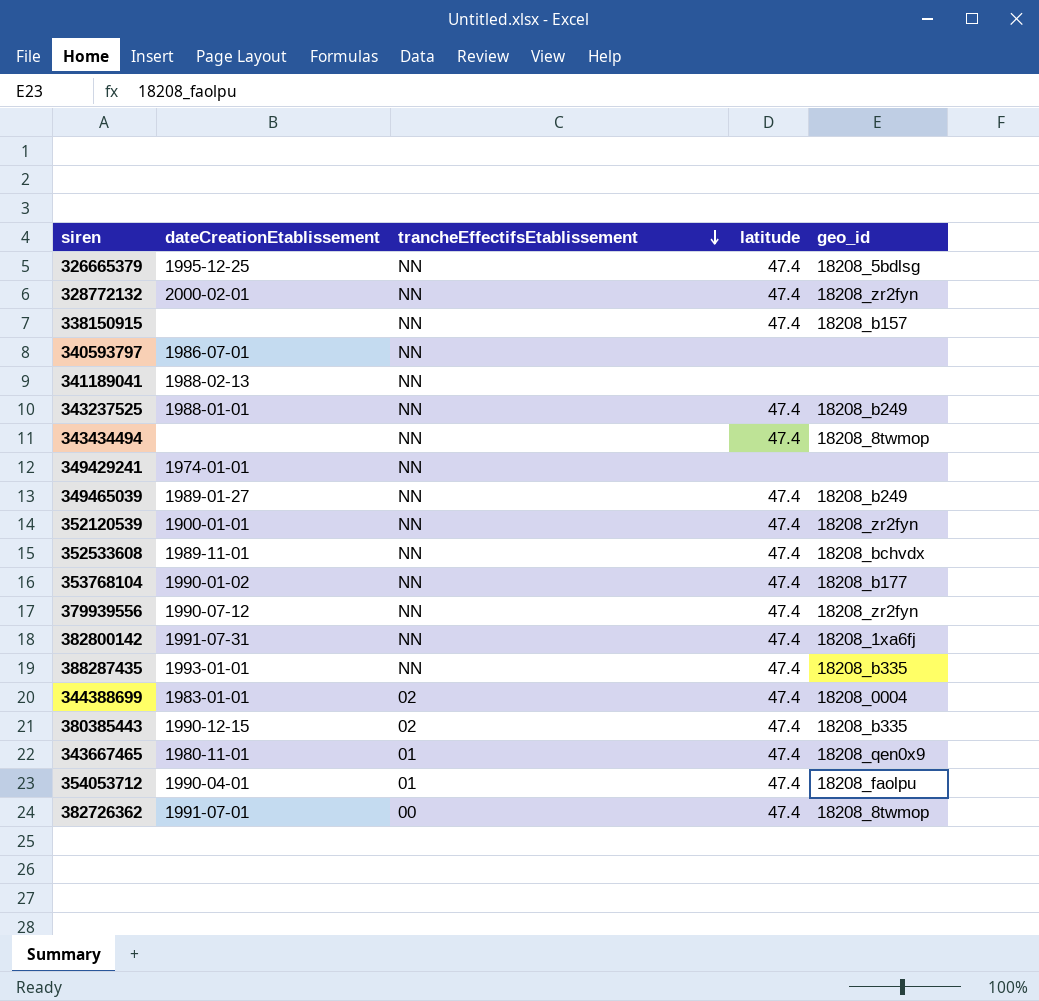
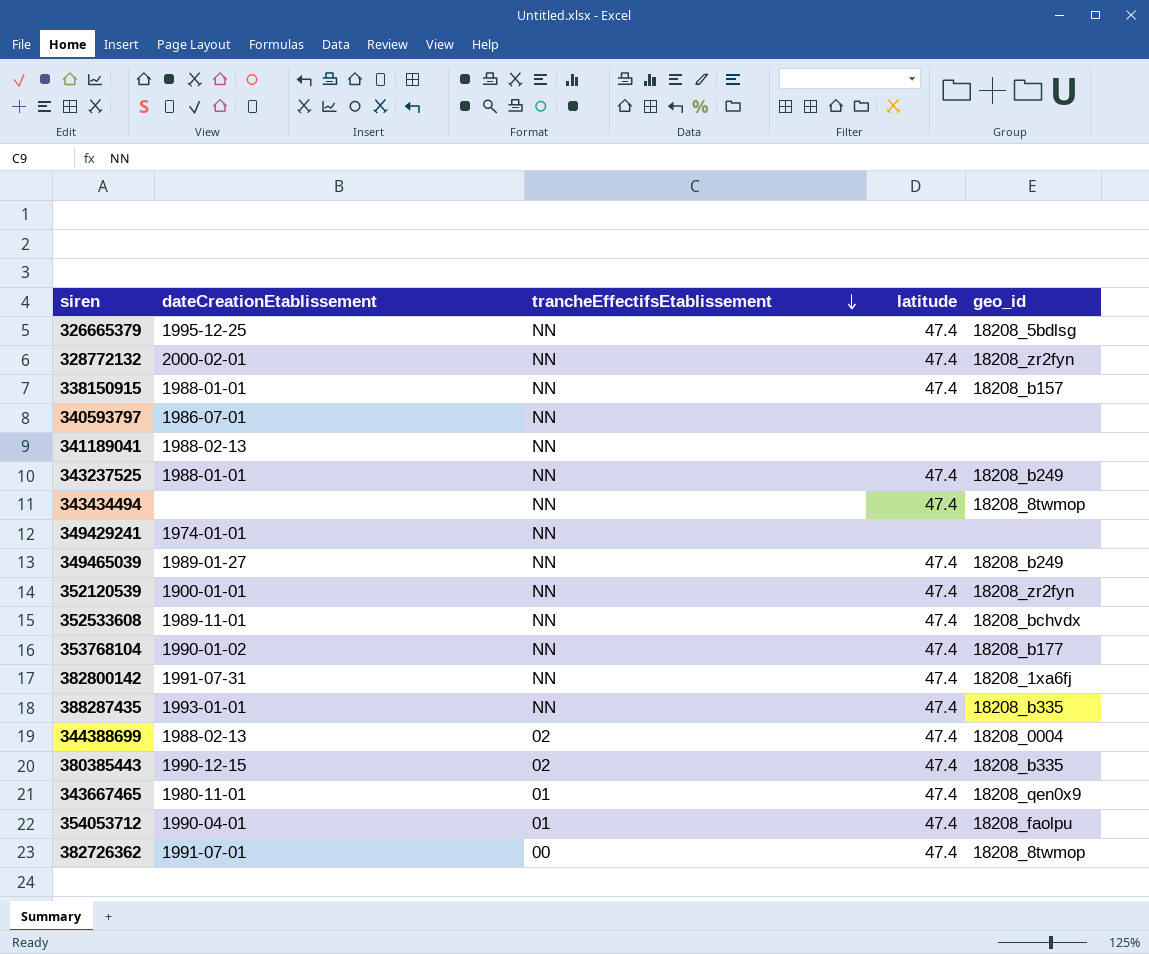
row 379939556: 1990-07-12 | NN | 47.4 | 18208_zr2fyn -> none
338150915 | dateCreationEtablissement: none -> 1988-01-01
344388699 | dateCreationEtablissement: 1983-01-01 -> 1988-02-13

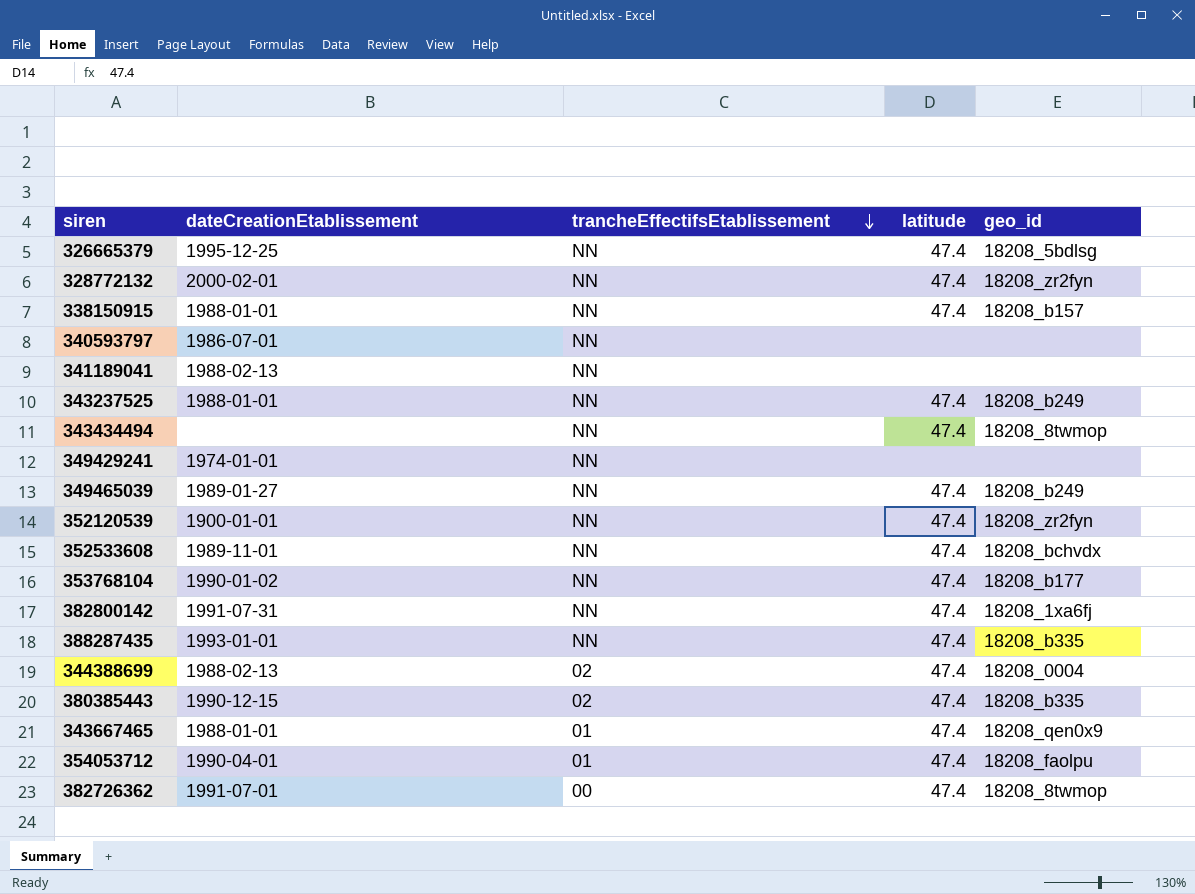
343667465 | dateCreationEtablissement: 1980-11-01 -> 1988-01-01

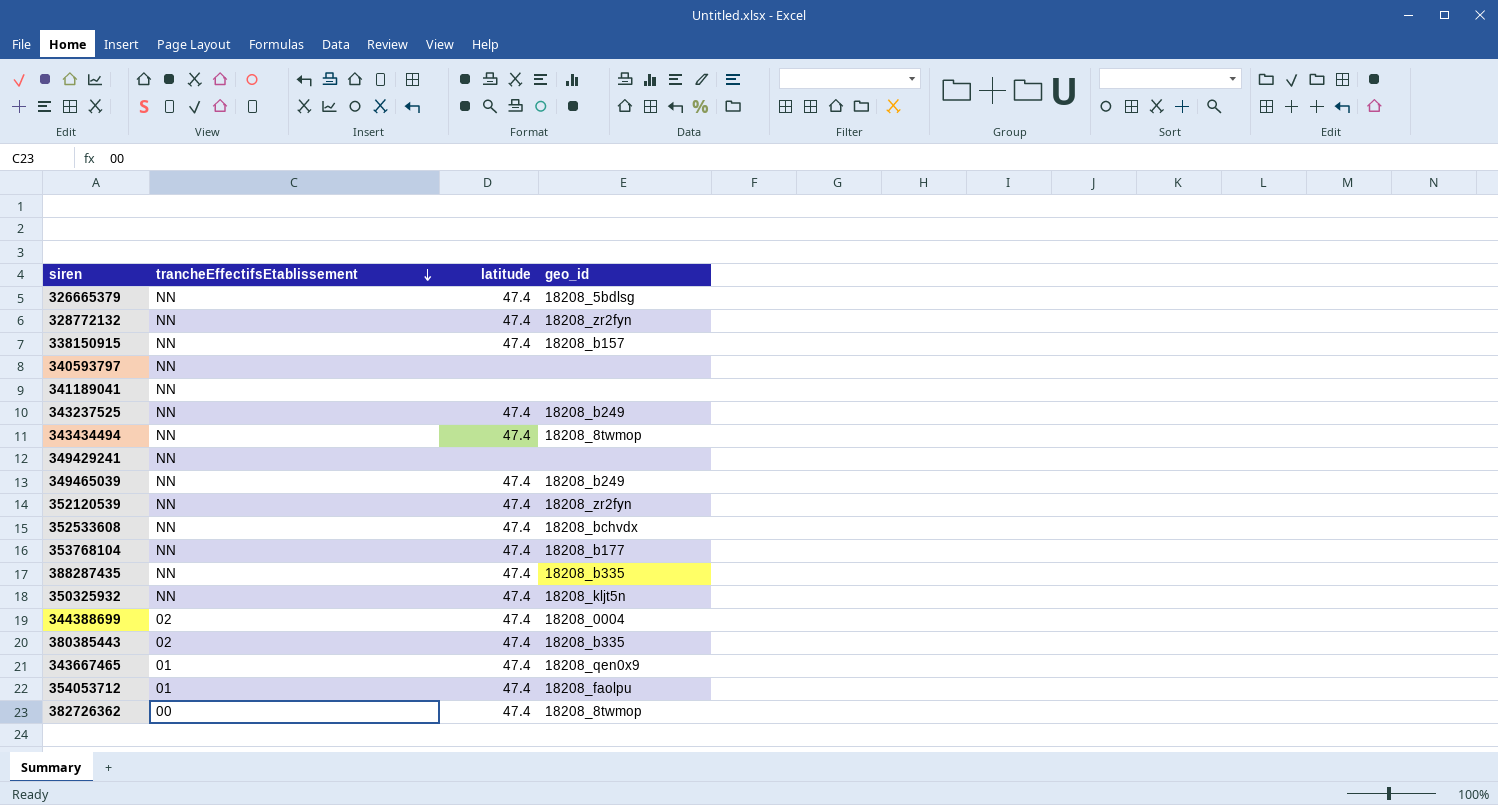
column dateCreationEtablissement | position: 2 -> none
row 382800142: 1991-07-31 | NN | 47.4 | 18208_1xa6fj -> none
row 350325932: none -> NN | 47.4 | 18208_kljt5n

